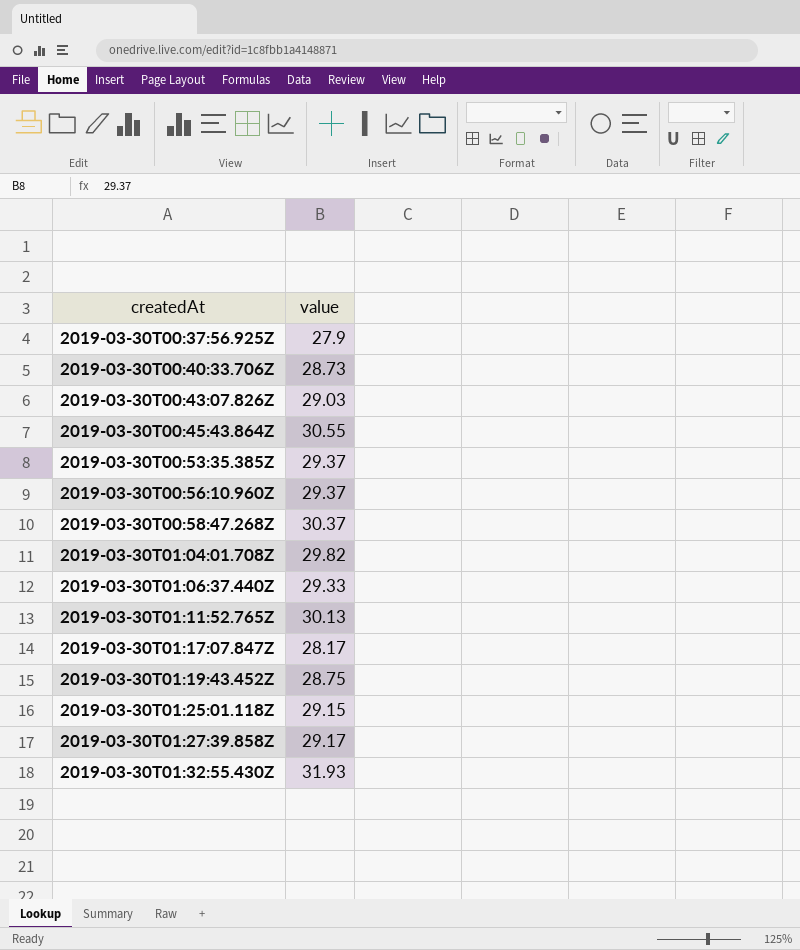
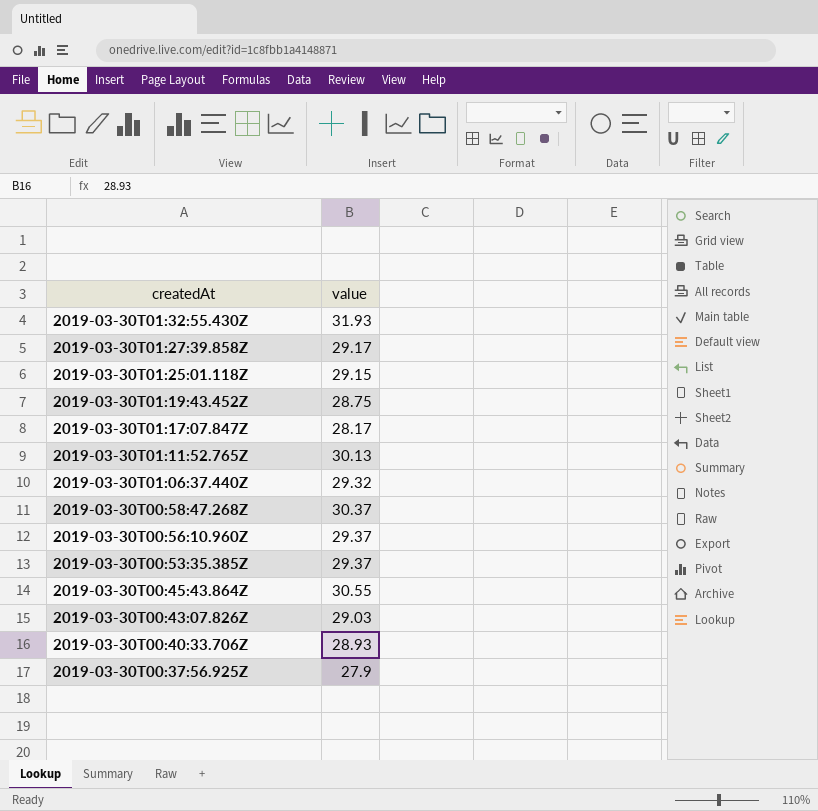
row order: createdAt ascending -> createdAt descending
row 2019-03-30T01:04:01.708Z: 29.82 -> none
2019-03-30T01:06:37.440Z | value: 29.33 -> 29.32
2019-03-30T00:40:33.706Z | value: 28.73 -> 28.93

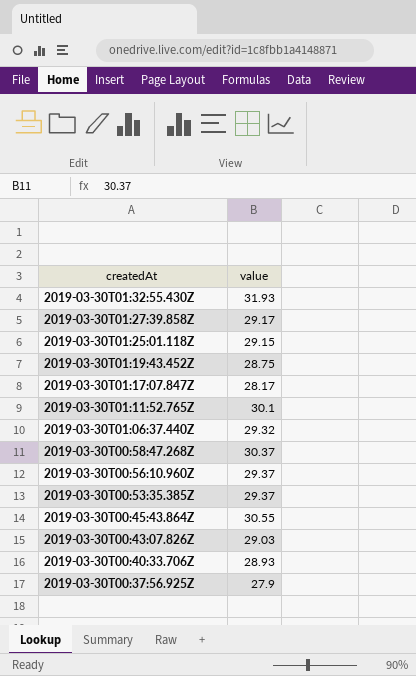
2019-03-30T01:11:52.765Z | value: 30.13 -> 30.1

